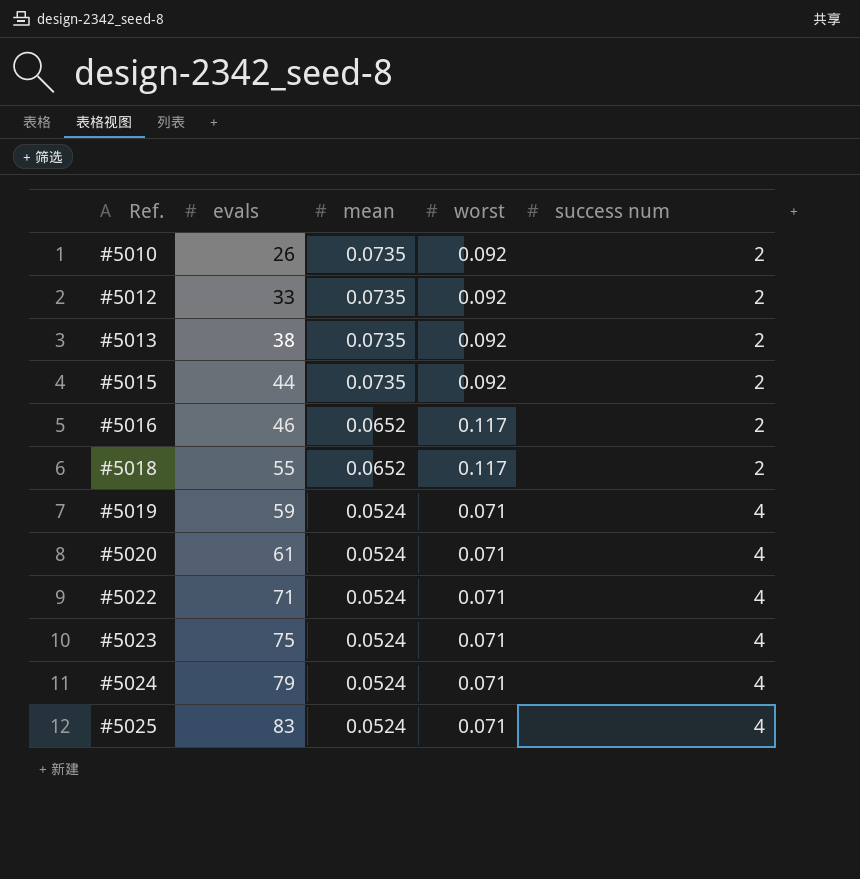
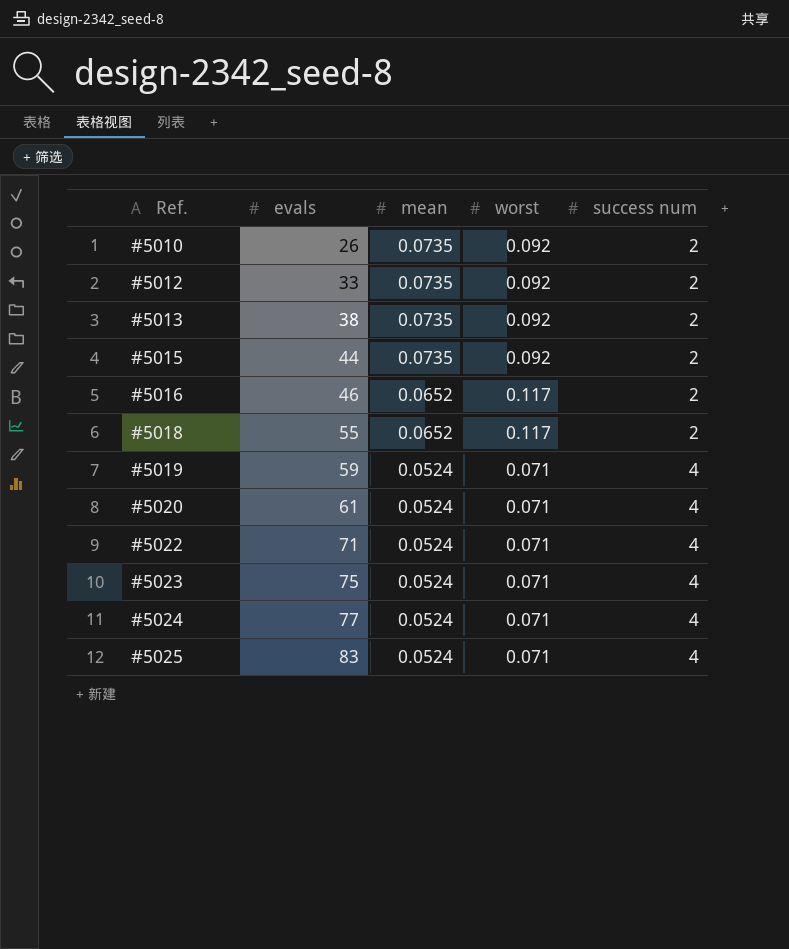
#5024 | evals: 79 -> 77

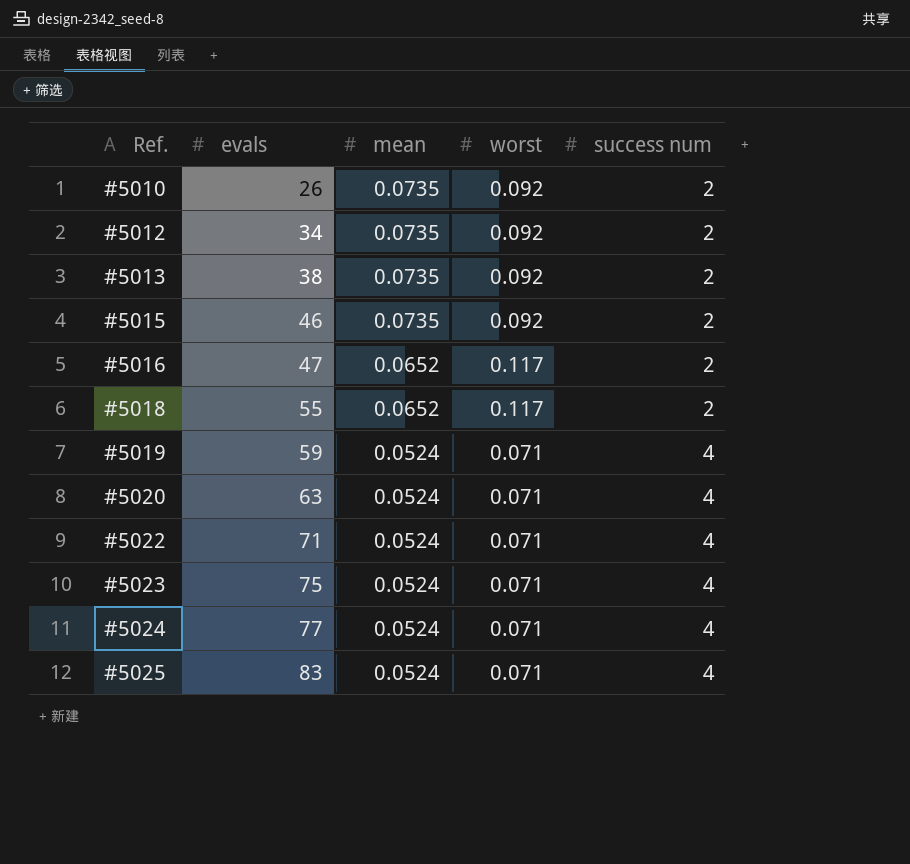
#5012 | evals: 33 -> 34
#5015 | evals: 44 -> 46
#5016 | evals: 46 -> 47
#5020 | evals: 61 -> 63

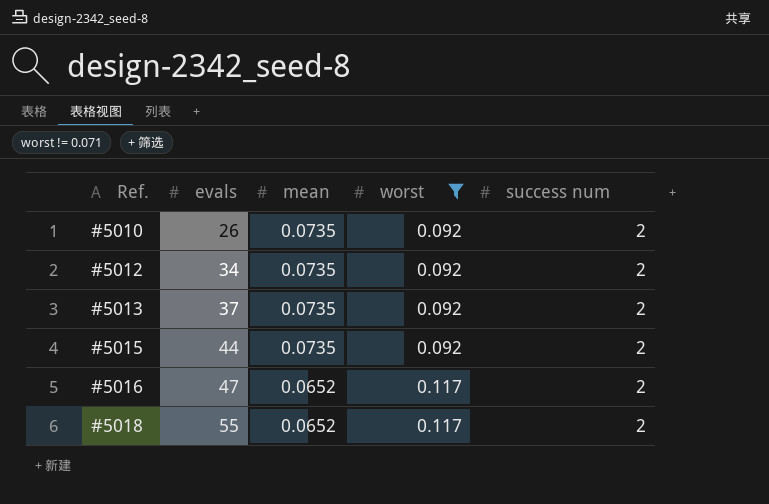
filter: none -> worst != 0.071
#5013 | evals: 38 -> 37
#5015 | evals: 46 -> 44

